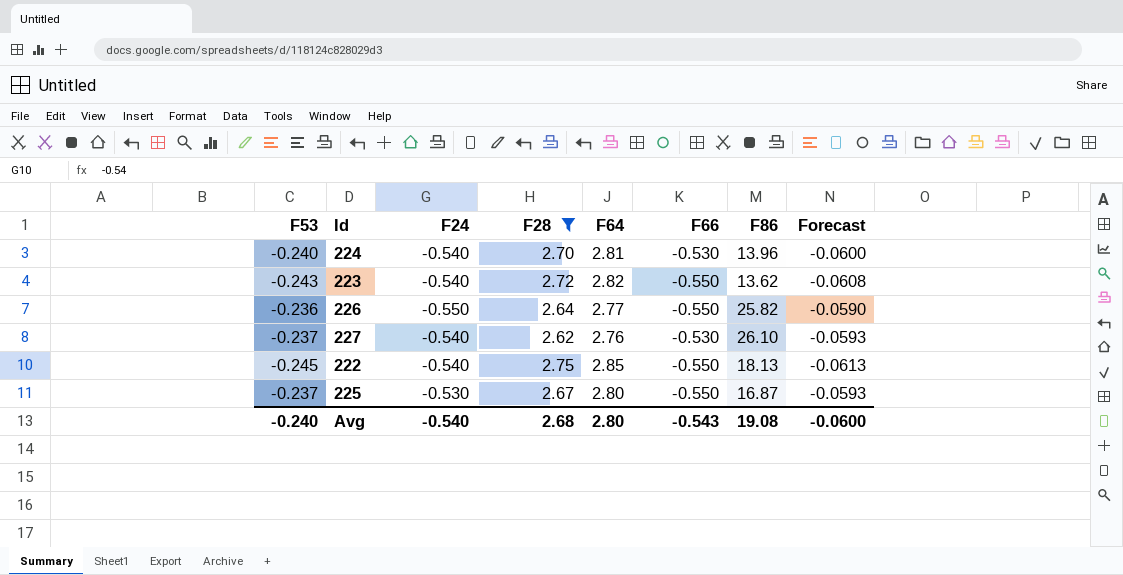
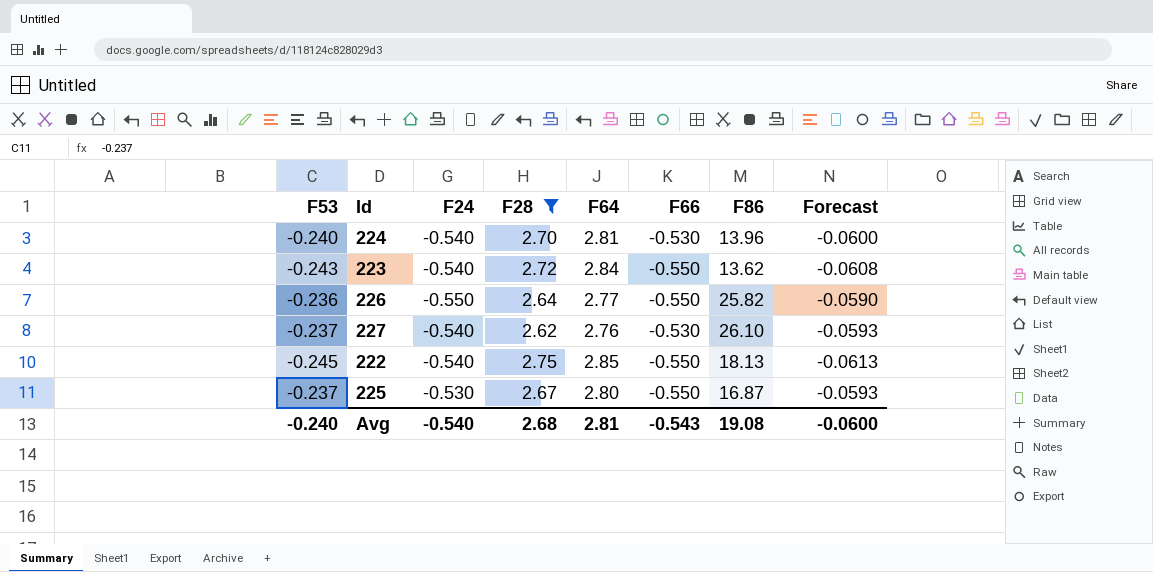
223 | F64: 2.82 -> 2.84
Avg | F64: 2.80 -> 2.81

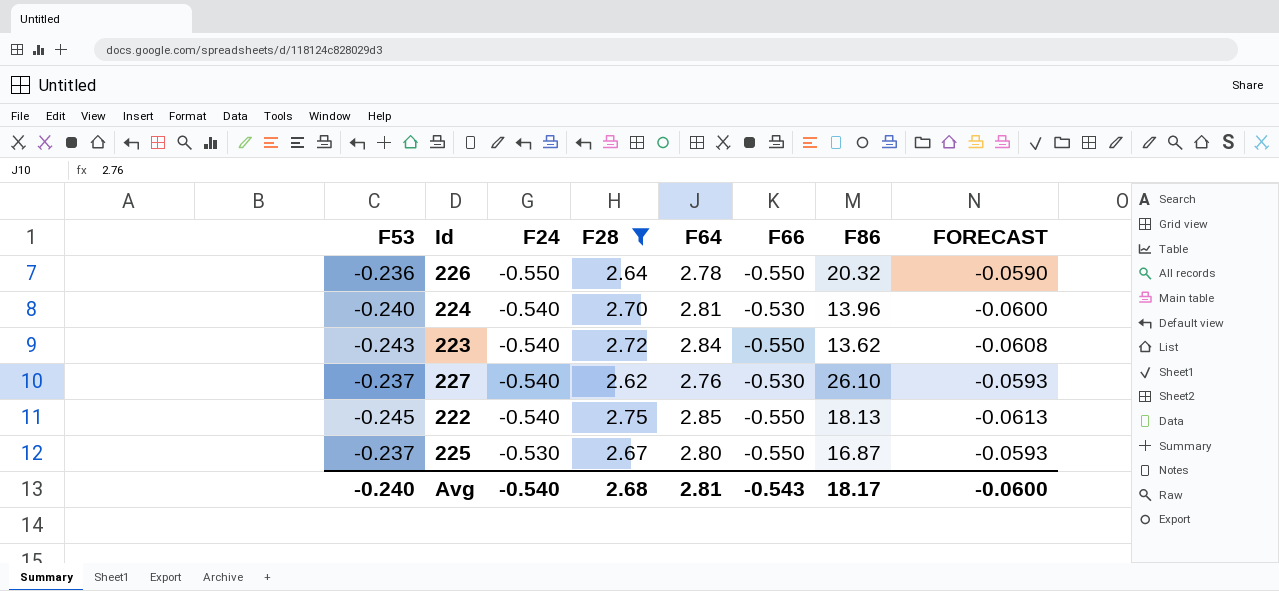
row order: none -> F24 ascending
column name: Forecast -> FORECAST
226 | F64: 2.77 -> 2.78
226 | F86: 25.82 -> 20.32
Avg | F86: 19.08 -> 18.17

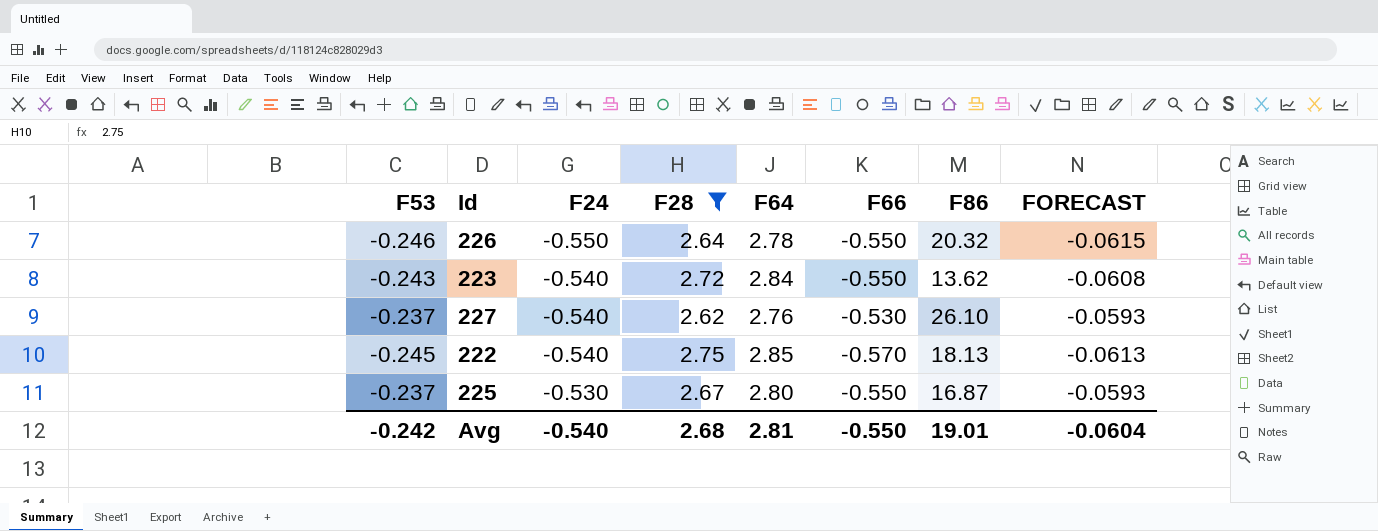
row 224: -0.240 | -0.540 | 2.70 | 2.81 | -0.530 | 13.96 | -0.0600 -> none
226 | F53: -0.236 -> -0.246
226 | FORECAST: -0.0590 -> -0.0615
222 | F66: -0.550 -> -0.570
Avg | F53: -0.240 -> -0.242
Avg | F66: -0.543 -> -0.550
Avg | F86: 18.17 -> 19.01
Avg | FORECAST: -0.0600 -> -0.0604

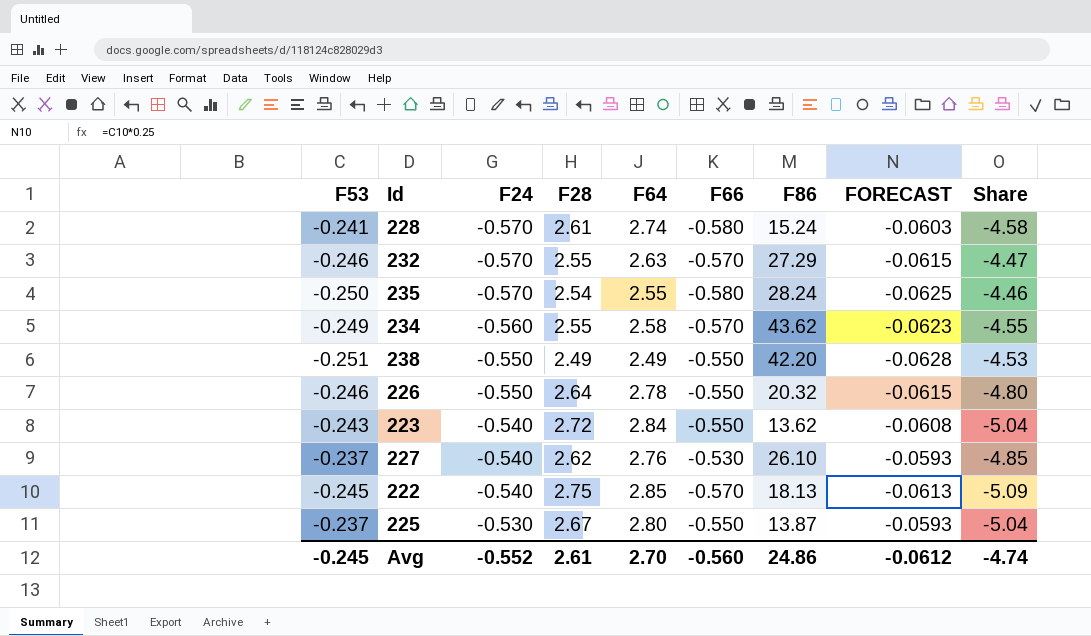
filter: F28 >= 2.62 -> none
column Share | formula: none -> [F28] / [F24]
225 | F86: 16.87 -> 13.87
Avg | F53: -0.242 -> -0.245
Avg | F24: -0.540 -> -0.552
Avg | F28: 2.68 -> 2.61
Avg | F64: 2.81 -> 2.70
Avg | F66: -0.550 -> -0.560
Avg | F86: 19.01 -> 24.86
Avg | FORECAST: -0.0604 -> -0.0612

